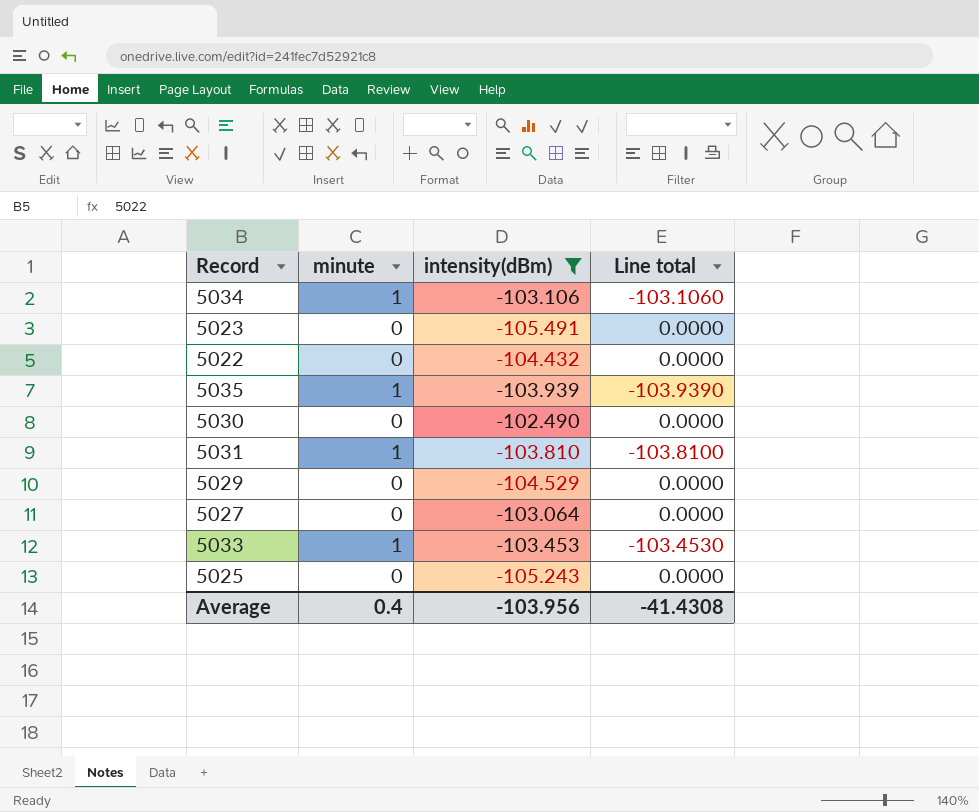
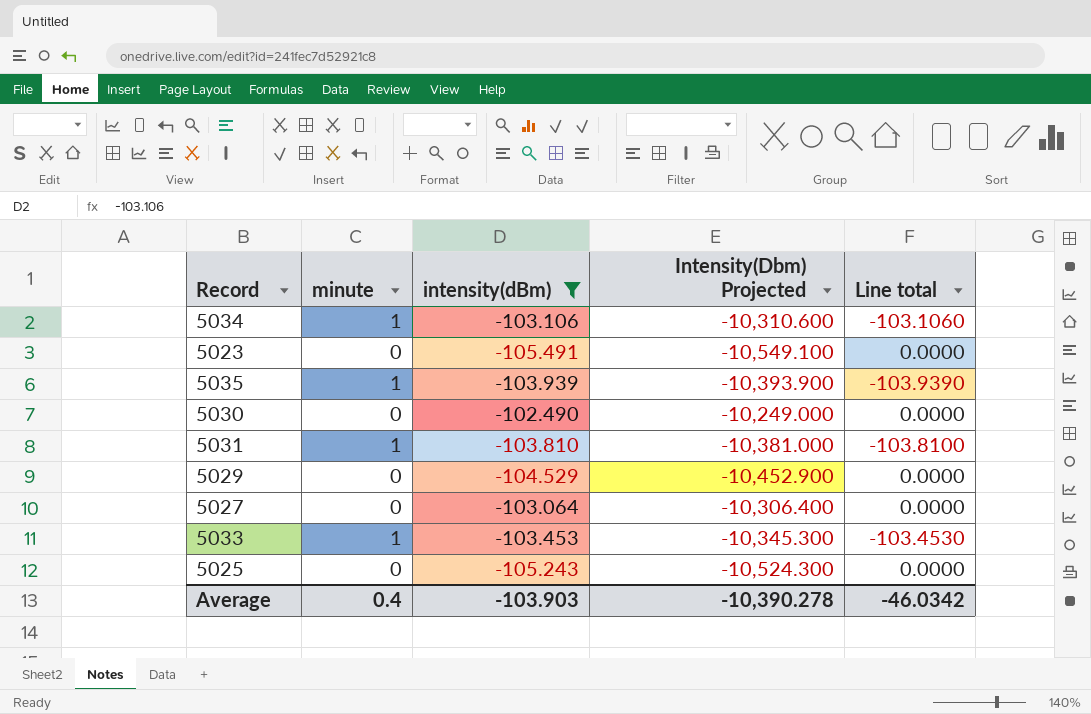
column Intensity(Dbm) Projected | formula: none -> [intensity(dBm)] * 100
row 5022: 0 | -104.432 | 0.0000 -> none
Average | intensity(dBm): -103.956 -> -103.903
Average | Line total: -41.4308 -> -46.0342

